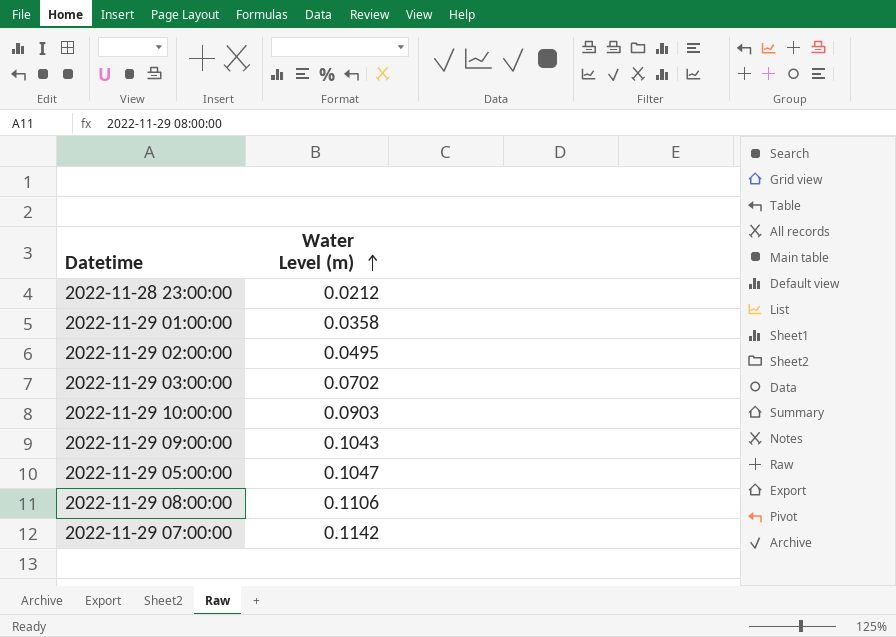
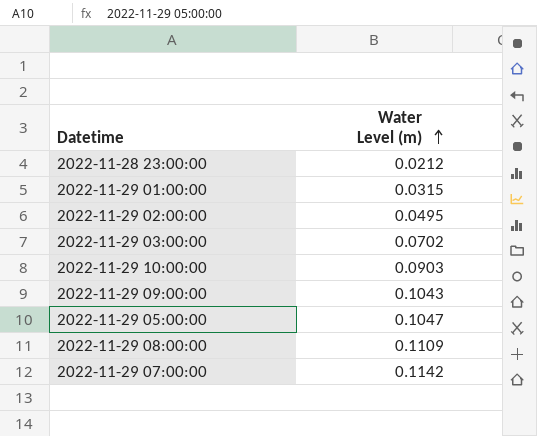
2022-11-29 01:00:00 | Water Level (m): 0.0358 -> 0.0315
2022-11-29 08:00:00 | Water Level (m): 0.1106 -> 0.1109

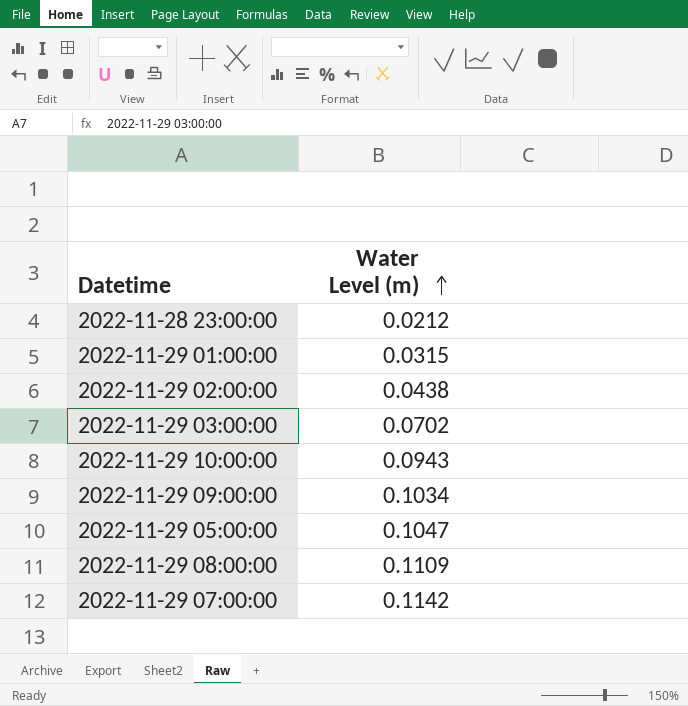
2022-11-29 02:00:00 | Water Level (m): 0.0495 -> 0.0438
2022-11-29 10:00:00 | Water Level (m): 0.0903 -> 0.0943
2022-11-29 09:00:00 | Water Level (m): 0.1043 -> 0.1034

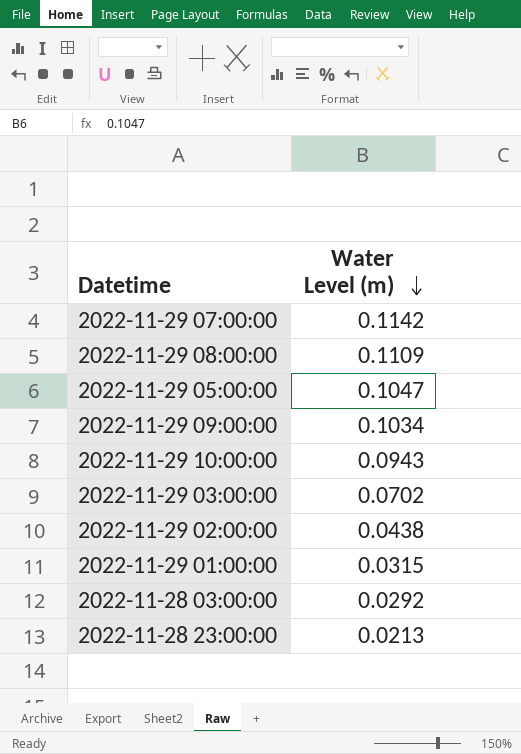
row order: Water Level (m) ascending -> Water Level (m) descending
row 2022-11-28 03:00:00: none -> 0.0292
2022-11-28 23:00:00 | Water Level (m): 0.0212 -> 0.0213

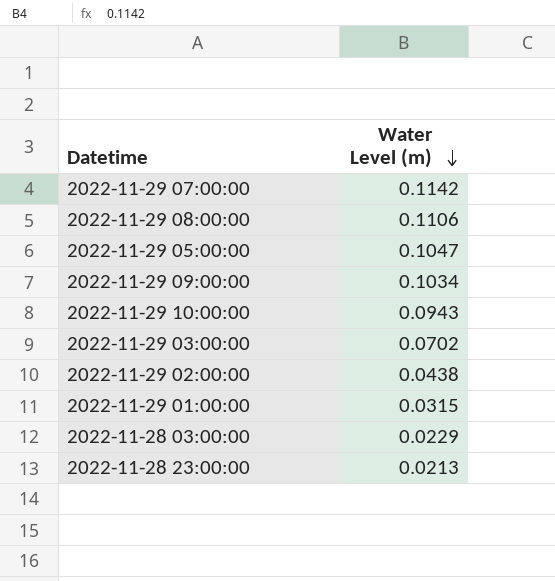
2022-11-29 08:00:00 | Water Level (m): 0.1109 -> 0.1106
2022-11-28 03:00:00 | Water Level (m): 0.0292 -> 0.0229

